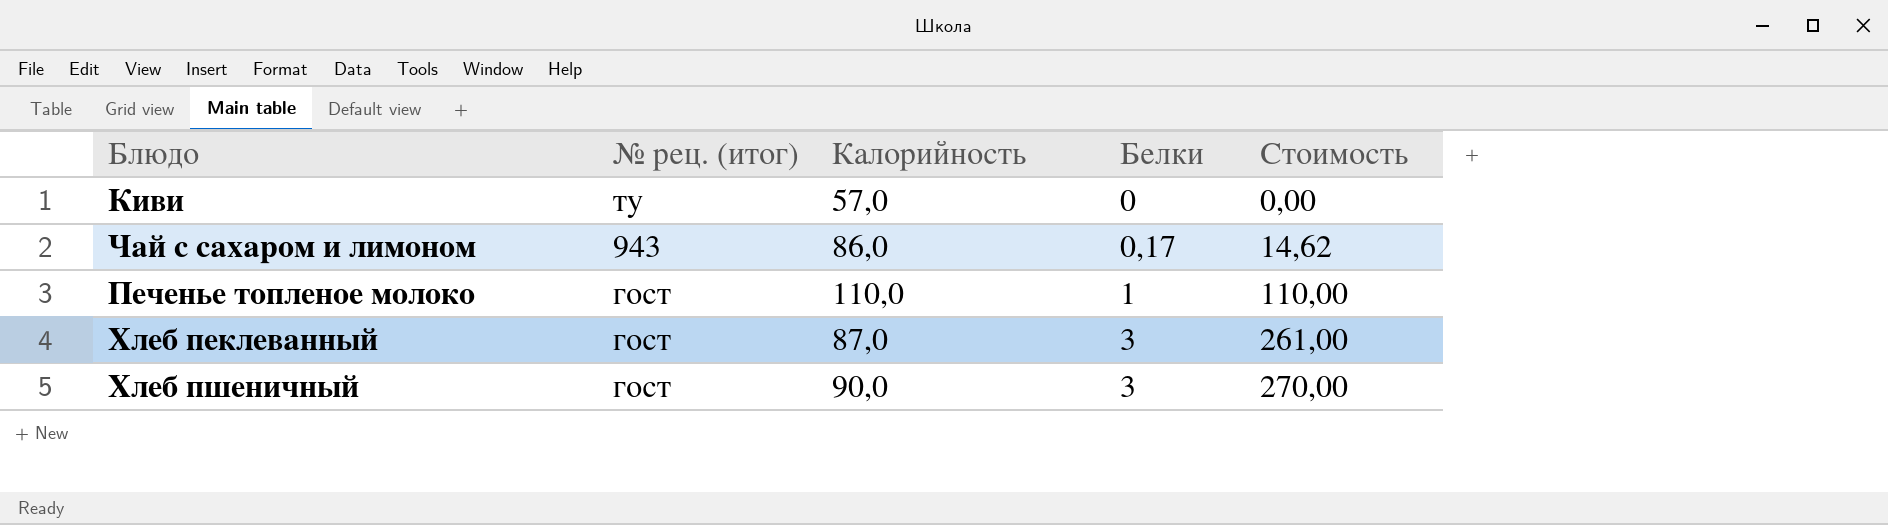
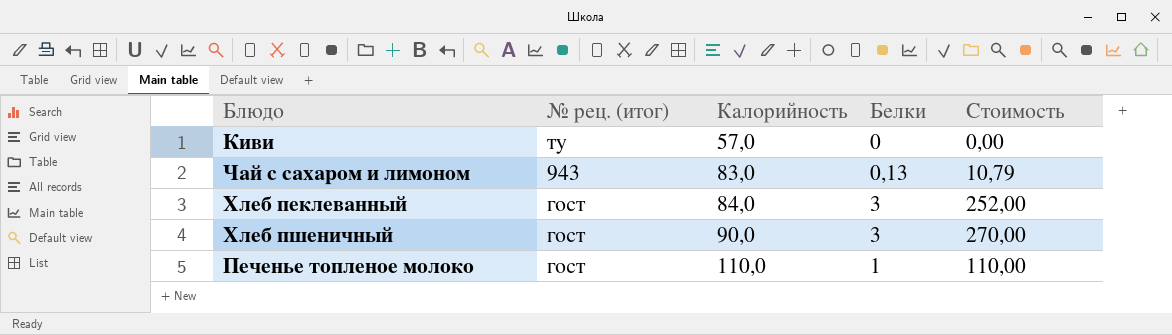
row order: Белки ascending -> Калорийность ascending
Чай с сахаром и лимоном | Калорийность: 86,0 -> 83,0
Чай с сахаром и лимоном | Белки: 0,17 -> 0,13
Чай с сахаром и лимоном | Стоимость: 14,62 -> 10,79
Хлеб пеклеванный | Калорийность: 87,0 -> 84,0
Хлеб пеклеванный | Стоимость: 261,00 -> 252,00

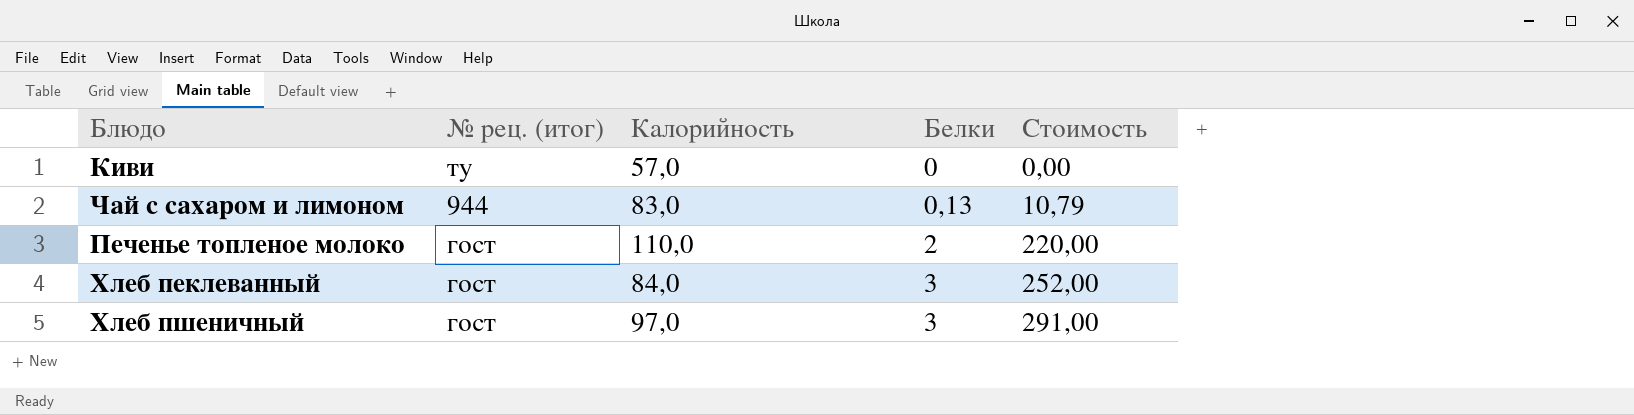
row order: Калорийность ascending -> Белки ascending
Чай с сахаром и лимоном | № рец. (итог): 943 -> 944
Печенье топленое молоко | Белки: 1 -> 2
Печенье топленое молоко | Стоимость: 110,00 -> 220,00
Хлеб пшеничный | Калорийность: 90,0 -> 97,0
Хлеб пшеничный | Стоимость: 270,00 -> 291,00

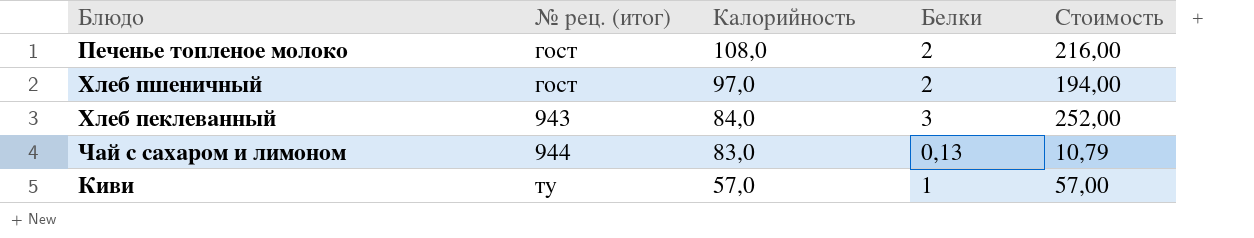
row order: Белки ascending -> Калорийность descending
Печенье топленое молоко | Калорийность: 110,0 -> 108,0
Печенье топленое молоко | Стоимость: 220,00 -> 216,00
Хлеб пшеничный | Белки: 3 -> 2
Хлеб пшеничный | Стоимость: 291,00 -> 194,00
Хлеб пеклеванный | № рец. (итог): гост -> 943
Киви | Белки: 0 -> 1
Киви | Стоимость: 0,00 -> 57,00

